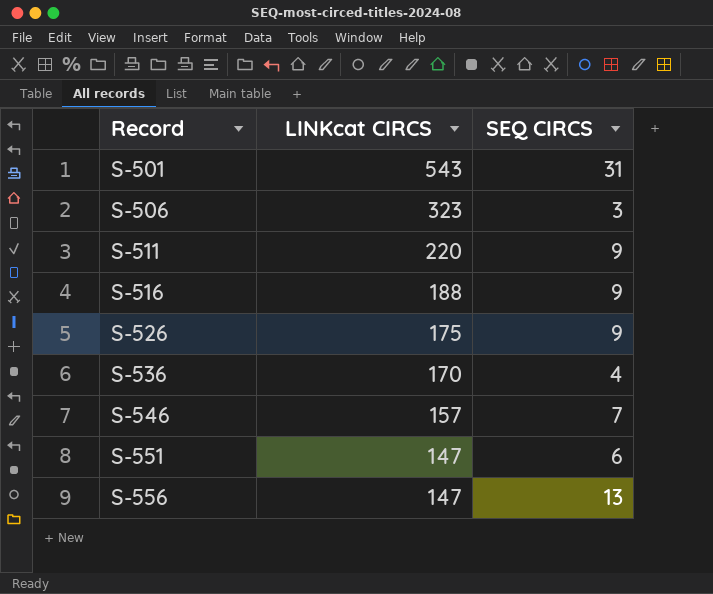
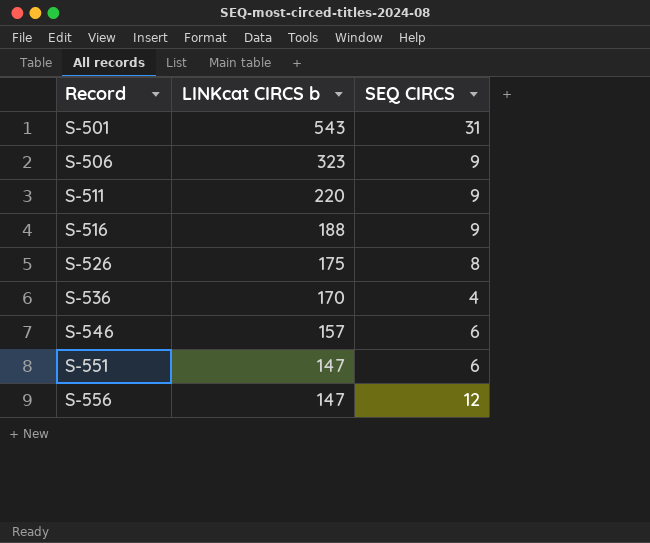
column name: LINKcat CIRCS -> LINKcat CIRCS b
S-506 | SEQ CIRCS: 3 -> 9
S-526 | SEQ CIRCS: 9 -> 8
S-546 | SEQ CIRCS: 7 -> 6
S-556 | SEQ CIRCS: 13 -> 12

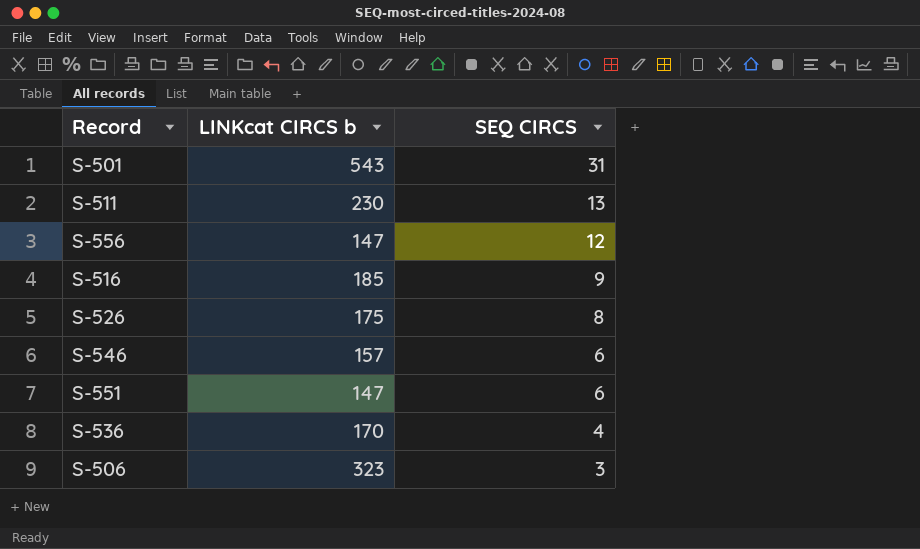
row order: Record ascending -> SEQ CIRCS descending
S-511 | LINKcat CIRCS b: 220 -> 230
S-511 | SEQ CIRCS: 9 -> 13
S-516 | LINKcat CIRCS b: 188 -> 185
S-506 | SEQ CIRCS: 9 -> 3

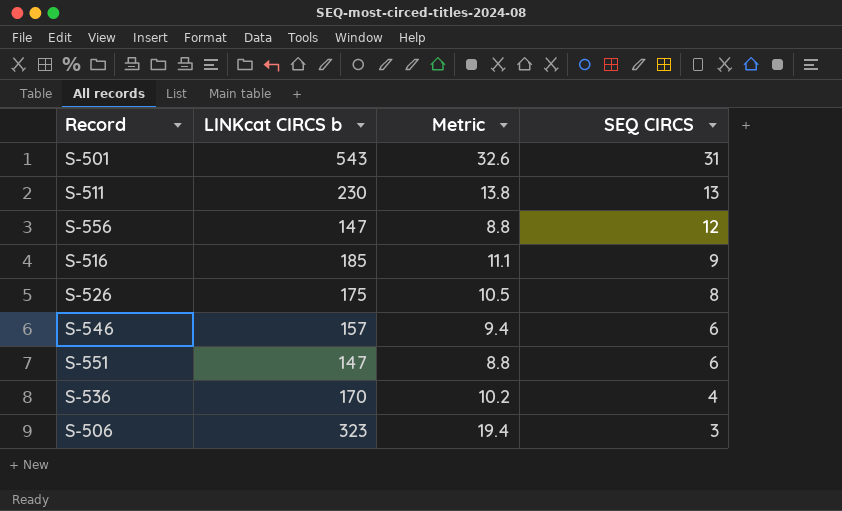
column Metric | formula: none -> [LINKcat CIRCS b] * 0.06

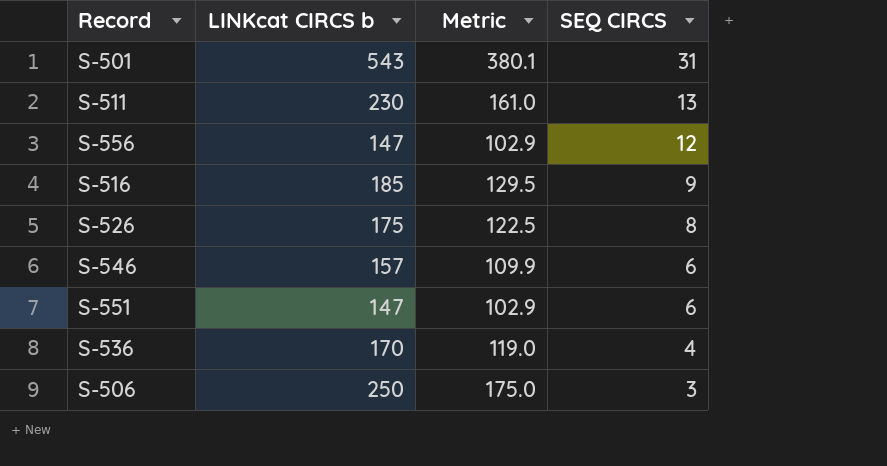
column Metric | formula: [LINKcat CIRCS b] * 0.06 -> [LINKcat CIRCS b] * 0.7
S-506 | LINKcat CIRCS b: 323 -> 250

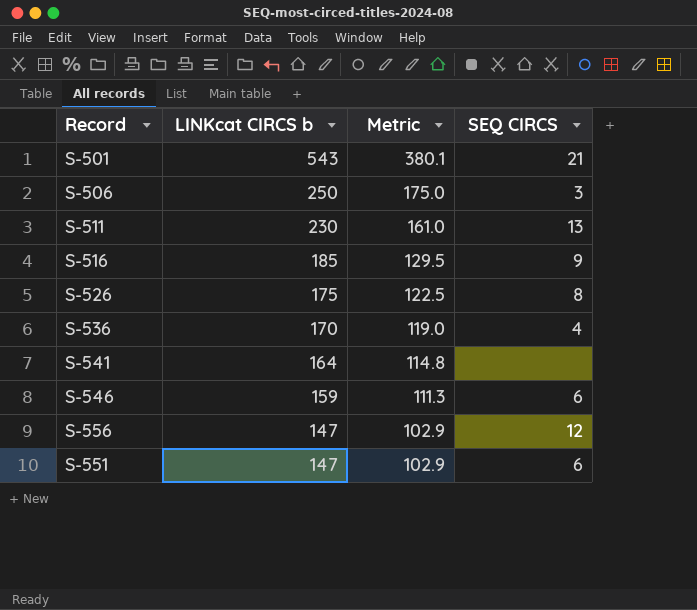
row order: SEQ CIRCS descending -> LINKcat CIRCS b descending
S-501 | SEQ CIRCS: 31 -> 21
row S-541: none -> 164 | 114.8 | none
S-546 | LINKcat CIRCS b: 157 -> 159
S-546 | Metric: 109.9 -> 111.3

